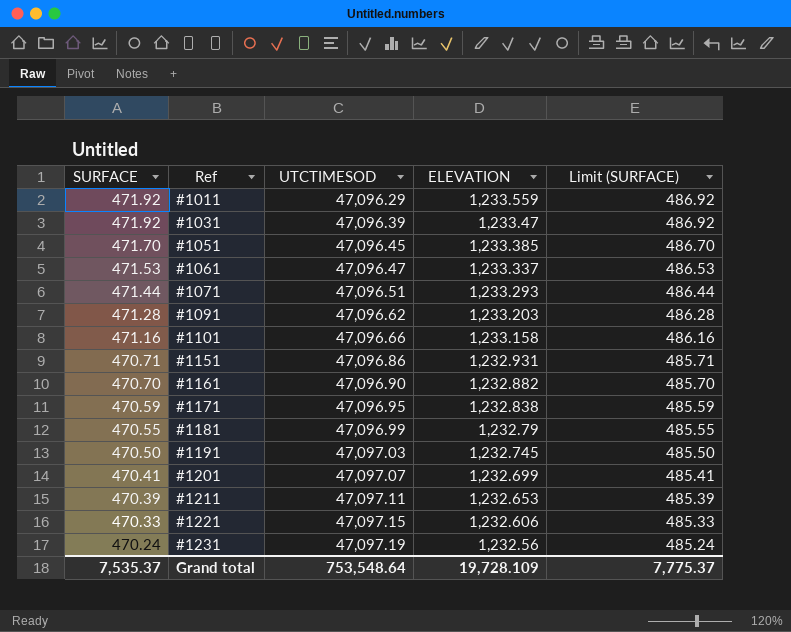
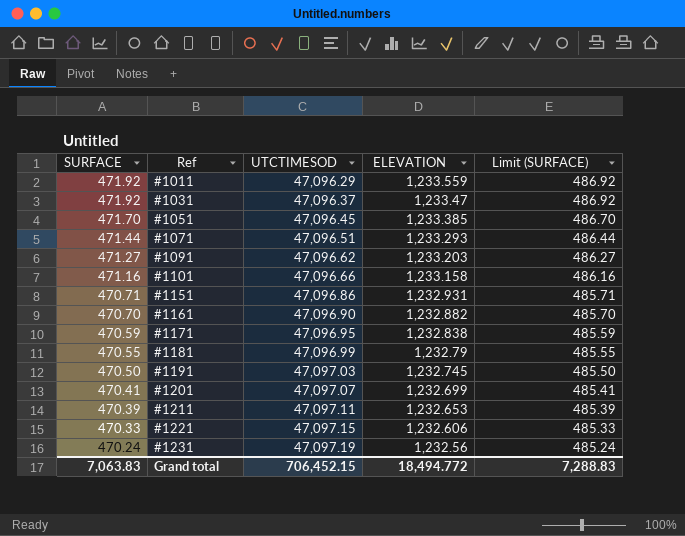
row #1061: 471.53 | 47,096.47 | 1,233.337 | 486.53 -> none
#1031 | UTCTIMESOD: 47,096.39 -> 47,096.37
#1091 | SURFACE: 471.28 -> 471.27
#1091 | Limit (SURFACE): 486.28 -> 486.27
Grand total | SURFACE: 7,535.37 -> 7,063.83
Grand total | UTCTIMESOD: 753,548.64 -> 706,452.15
Grand total | ELEVATION: 19,728.109 -> 18,494.772
Grand total | Limit (SURFACE): 7,775.37 -> 7,288.83

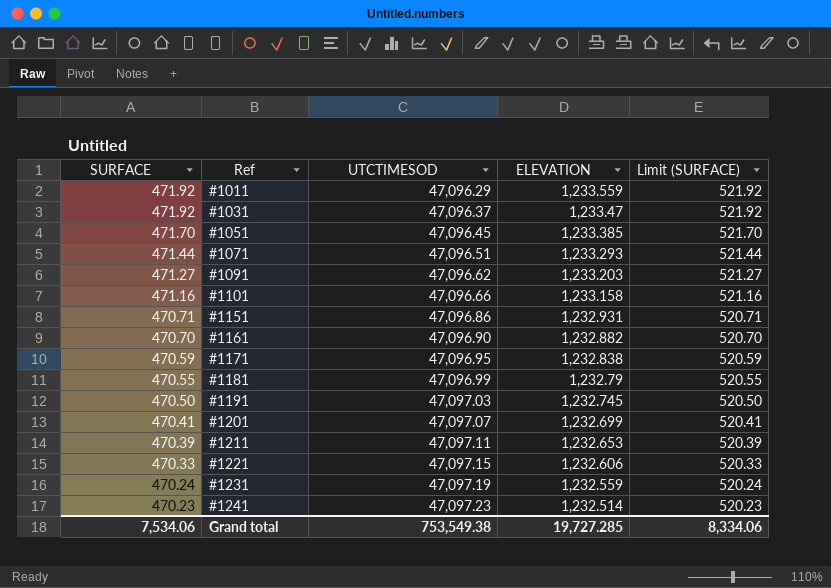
column Limit (SURFACE) | formula: [SURFACE] + 15 -> [SURFACE] + 50
#1231 | ELEVATION: 1,232.56 -> 1,232.559
row #1241: none -> 470.23 | 47,097.23 | 1,232.514 | 520.23
Grand total | SURFACE: 7,063.83 -> 7,534.06
Grand total | UTCTIMESOD: 706,452.15 -> 753,549.38
Grand total | ELEVATION: 18,494.772 -> 19,727.285
Grand total | Limit (SURFACE): 7,288.83 -> 8,334.06

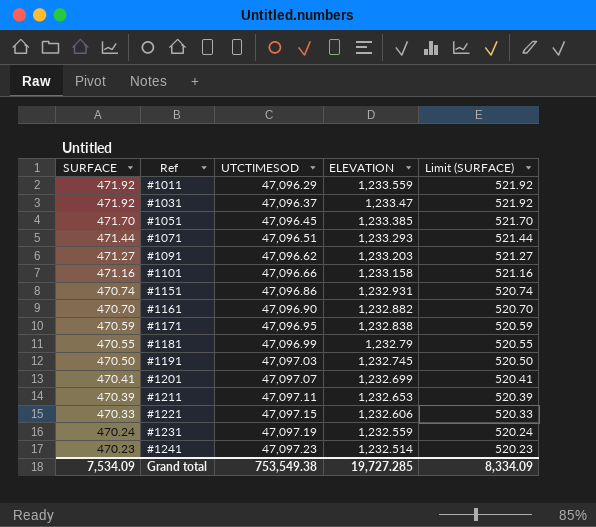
#1151 | SURFACE: 470.71 -> 470.74
#1151 | Limit (SURFACE): 520.71 -> 520.74
Grand total | SURFACE: 7,534.06 -> 7,534.09
Grand total | Limit (SURFACE): 8,334.06 -> 8,334.09

